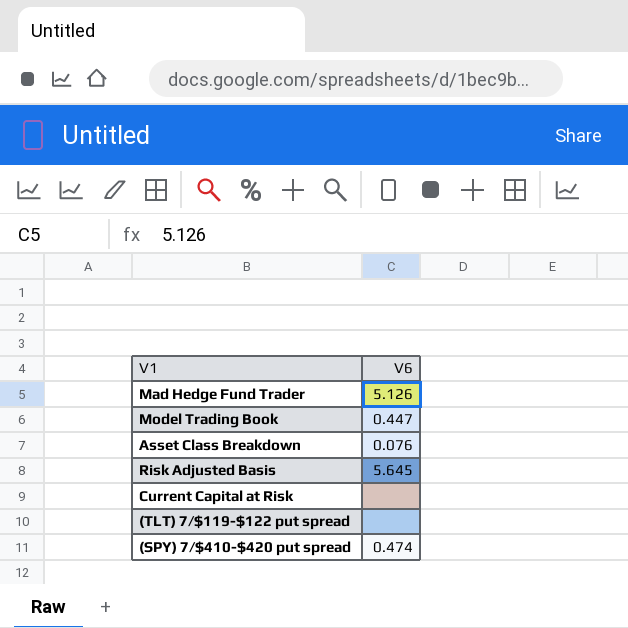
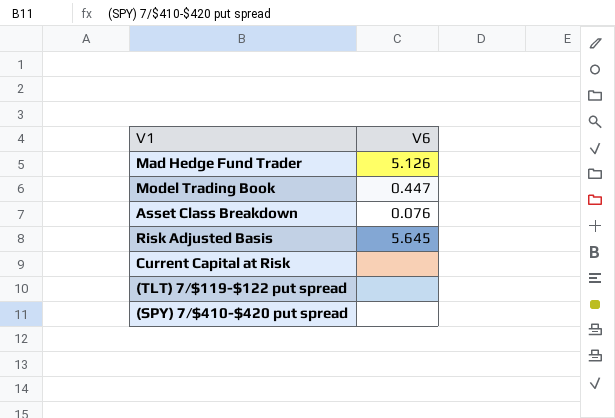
(SPY) 7/$410-$420 put spread | V6: 0.474 -> none

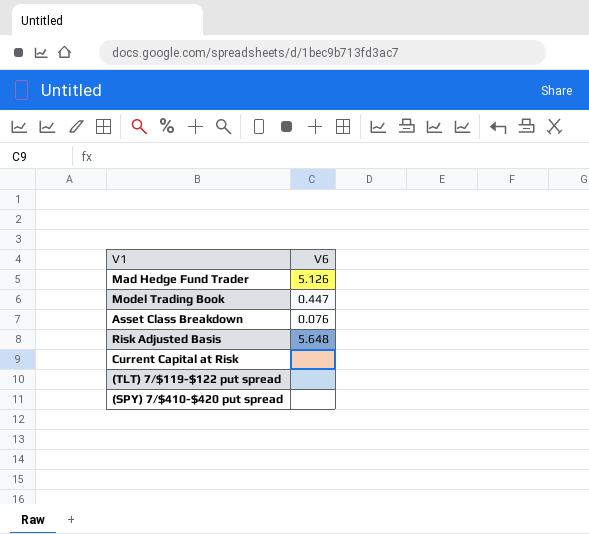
Risk Adjusted Basis | V6: 5.645 -> 5.648

